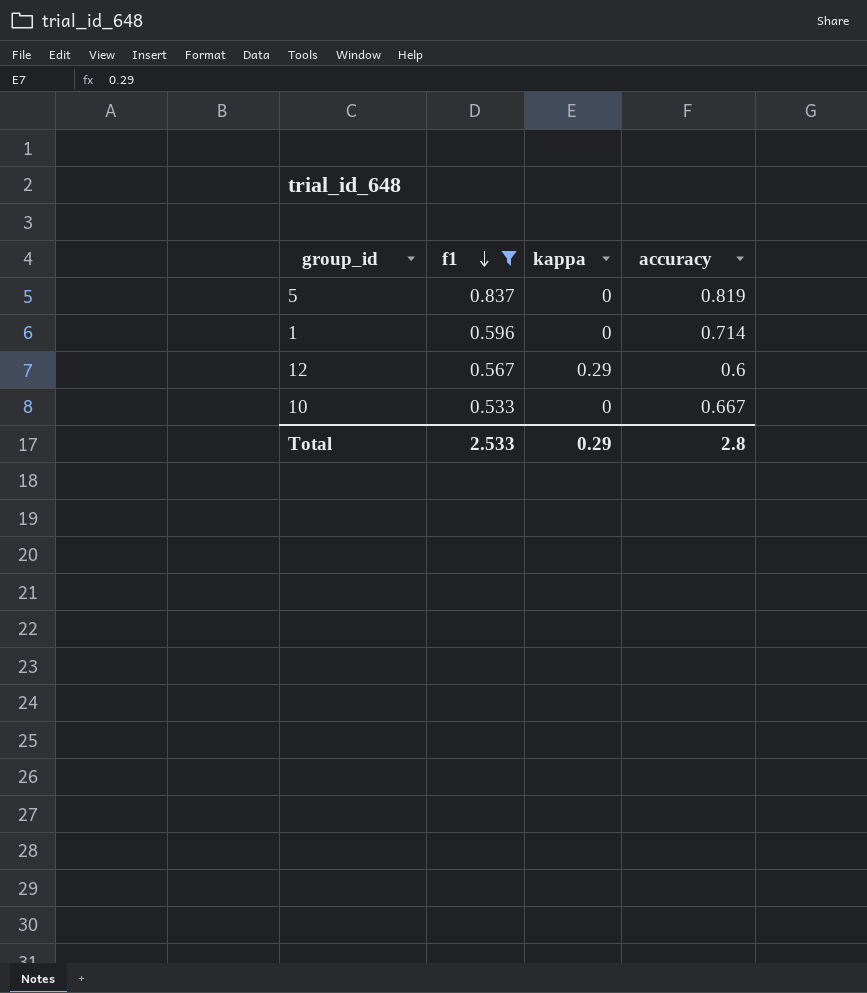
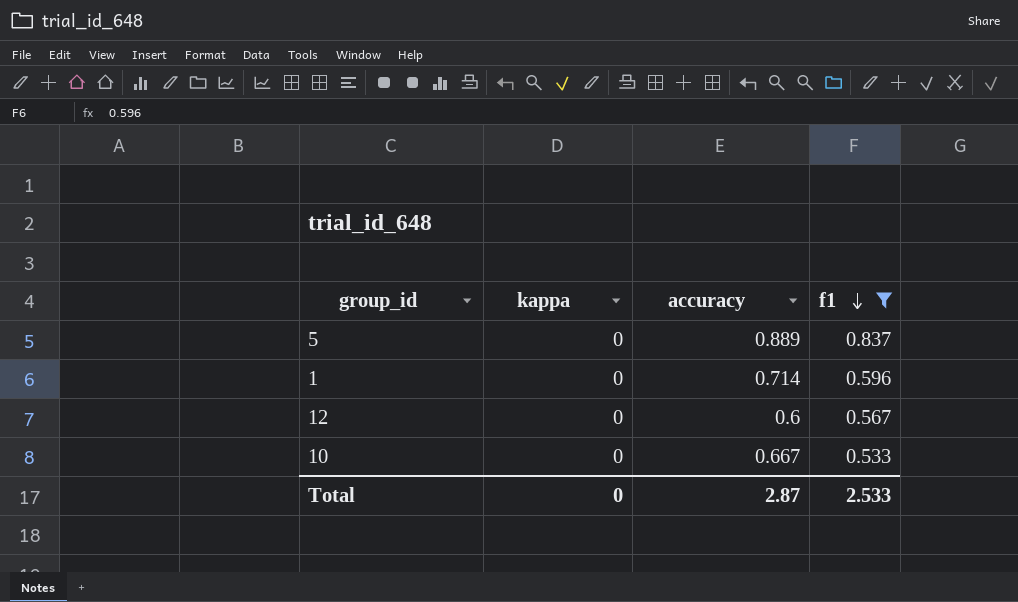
column f1 | position: 2 -> 4
5 | accuracy: 0.819 -> 0.889
12 | kappa: 0.29 -> 0
Total | kappa: 0.29 -> 0
Total | accuracy: 2.8 -> 2.87

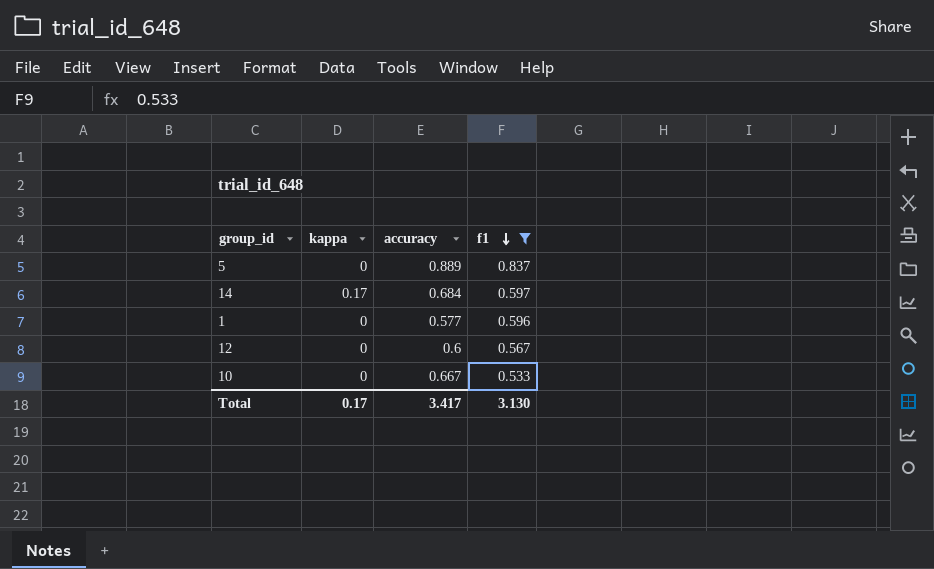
row 14: none -> 0.17 | 0.684 | 0.597
1 | accuracy: 0.714 -> 0.577
Total | kappa: 0 -> 0.17
Total | accuracy: 2.87 -> 3.417
Total | f1: 2.533 -> 3.130

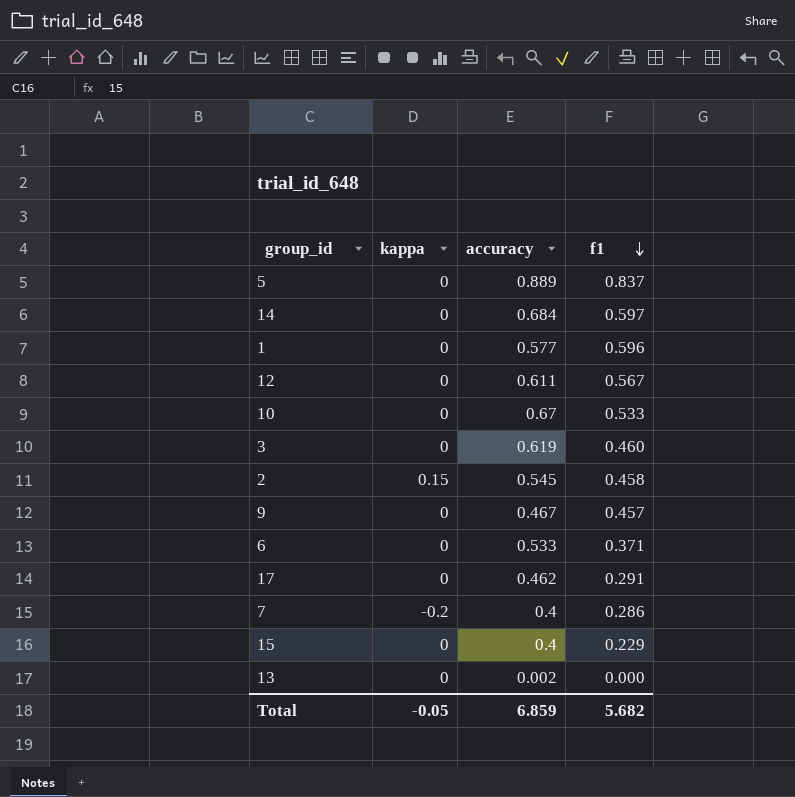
filter: f1 >= 0.533 -> none
14 | kappa: 0.17 -> 0
12 | accuracy: 0.6 -> 0.611
10 | accuracy: 0.667 -> 0.67
Total | kappa: 0.17 -> -0.05
Total | accuracy: 3.417 -> 6.859
Total | f1: 3.130 -> 5.682

